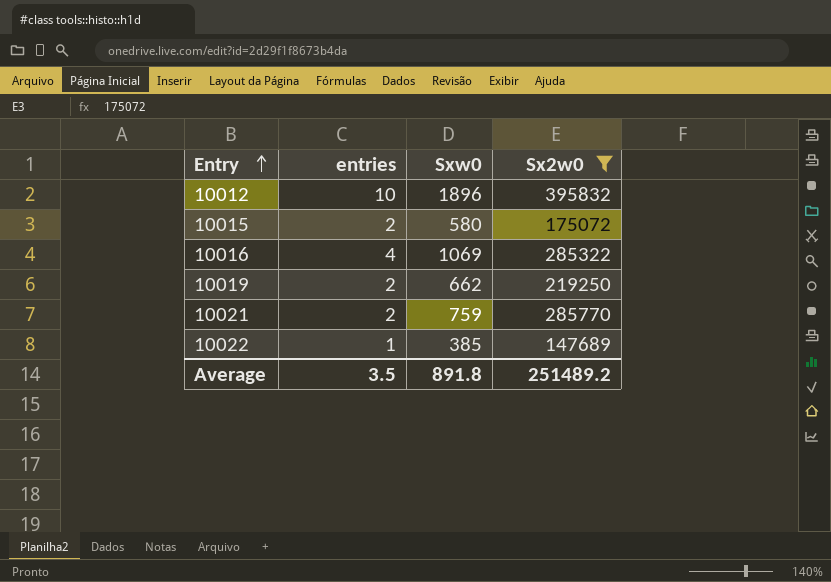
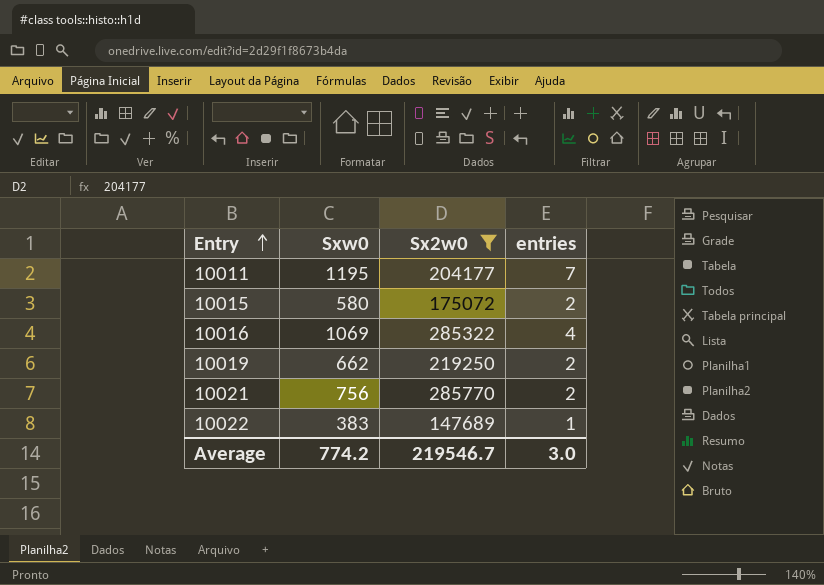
column entries | position: 2 -> 4
row 10012: 10 | 1896 | 395832 -> none
row 10011: none -> 1195 | 204177 | 7
10021 | Sxw0: 759 -> 756
10022 | Sxw0: 385 -> 383
Average | Sxw0: 891.8 -> 774.2
Average | Sx2w0: 251489.2 -> 219546.7
Average | entries: 3.5 -> 3.0

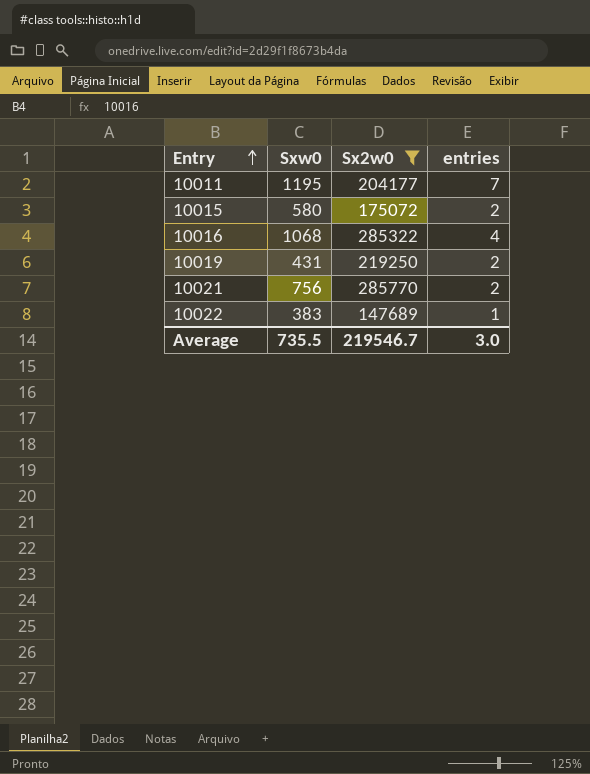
10016 | Sxw0: 1069 -> 1068
10019 | Sxw0: 662 -> 431
Average | Sxw0: 774.2 -> 735.5

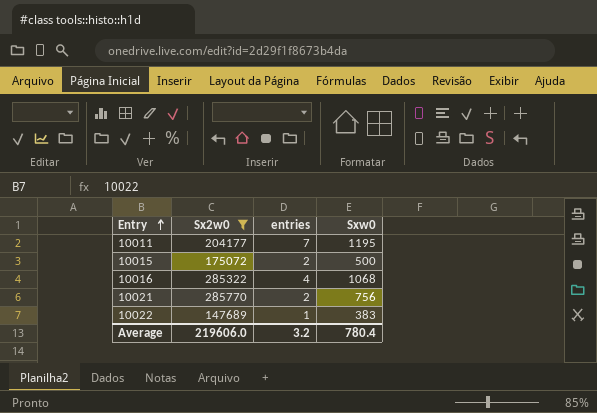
column Sxw0 | position: 2 -> 4
row 10019: 431 | 219250 | 2 -> none
10015 | Sxw0: 580 -> 500
Average | Sx2w0: 219546.7 -> 219606.0
Average | entries: 3.0 -> 3.2
Average | Sxw0: 735.5 -> 780.4

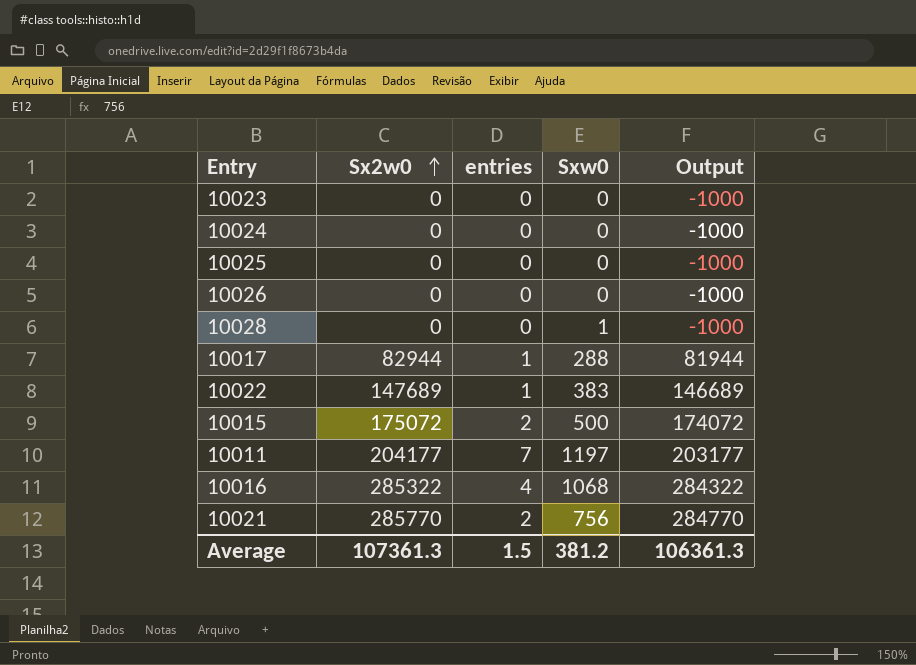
filter: Sx2w0 >= 147689 -> none
row order: Entry ascending -> Sx2w0 ascending
column Output | formula: none -> [Sx2w0] - 1000
10011 | Sxw0: 1195 -> 1197
Average | Sx2w0: 219606.0 -> 107361.3
Average | entries: 3.2 -> 1.5
Average | Sxw0: 780.4 -> 381.2

